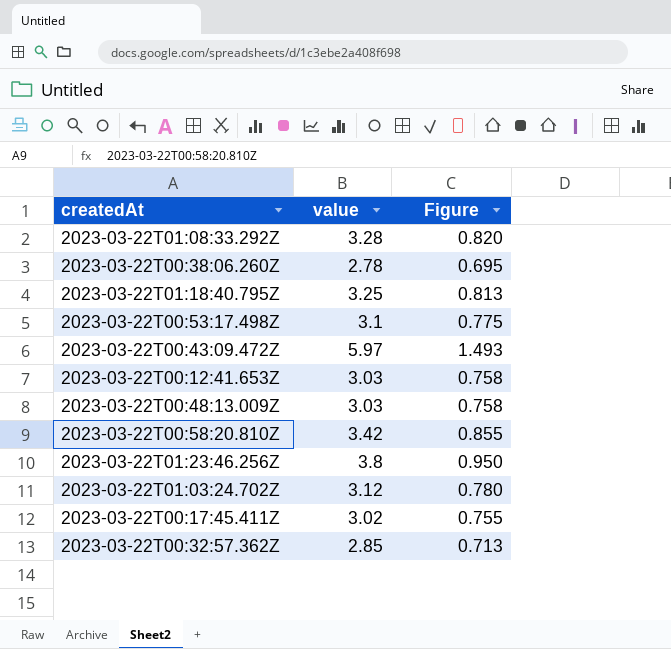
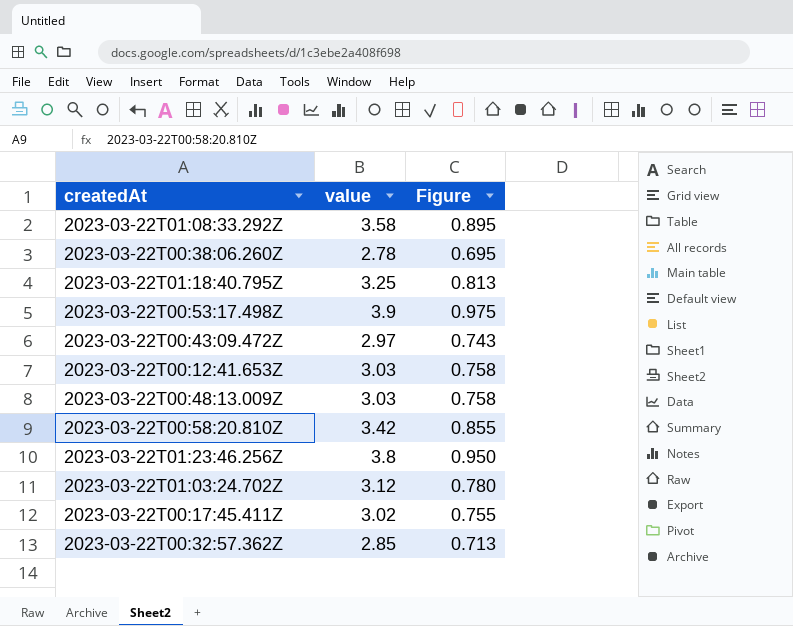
2023-03-22T01:08:33.292Z | value: 3.28 -> 3.58
2023-03-22T01:08:33.292Z | Figure: 0.820 -> 0.895
2023-03-22T00:53:17.498Z | value: 3.1 -> 3.9
2023-03-22T00:53:17.498Z | Figure: 0.775 -> 0.975
2023-03-22T00:43:09.472Z | value: 5.97 -> 2.97
2023-03-22T00:43:09.472Z | Figure: 1.493 -> 0.743

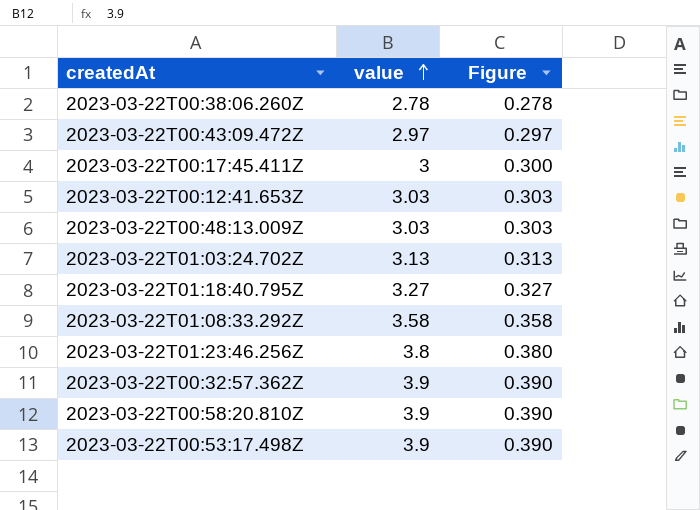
row order: none -> value ascending
column Figure | formula: [value] * 0.25 -> [value] * 0.1
2023-03-22T00:17:45.411Z | value: 3.02 -> 3
2023-03-22T01:03:24.702Z | value: 3.12 -> 3.13
2023-03-22T01:18:40.795Z | value: 3.25 -> 3.27
2023-03-22T00:32:57.362Z | value: 2.85 -> 3.9
2023-03-22T00:58:20.810Z | value: 3.42 -> 3.9

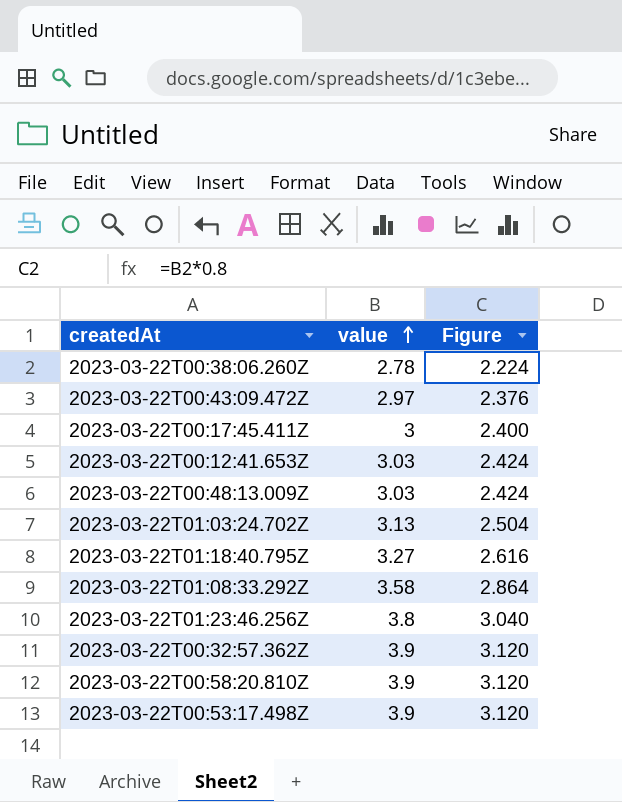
column Figure | formula: [value] * 0.1 -> [value] * 0.8

